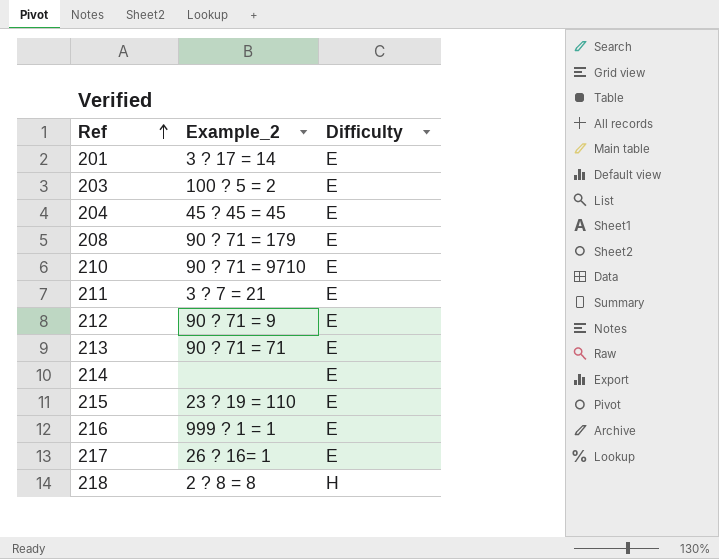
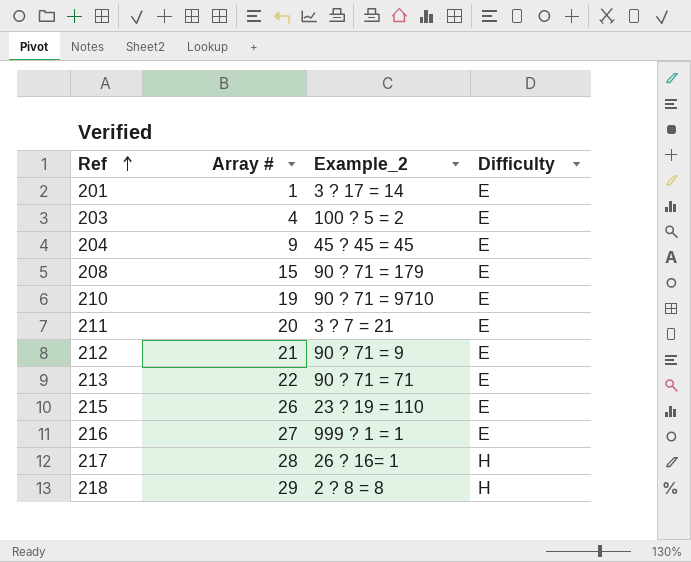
column Array # | position: none -> 2
row 214: none | E -> none
217 | Difficulty: E -> H

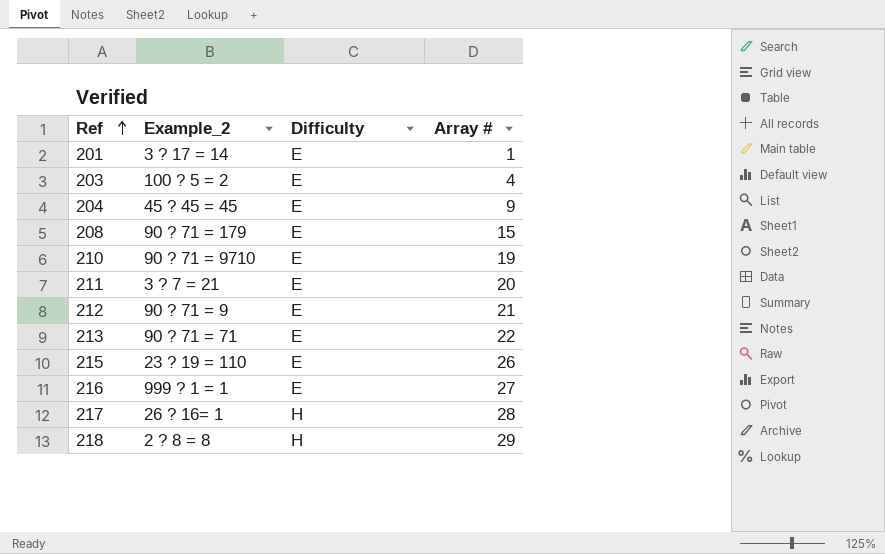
column Array # | position: 2 -> 4

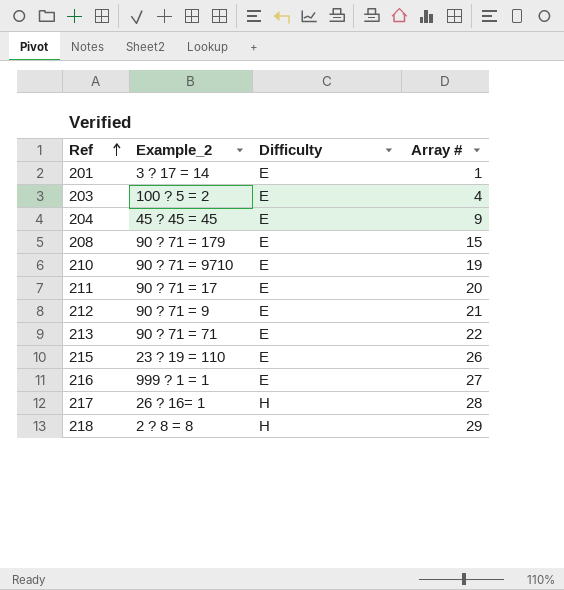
211 | Example_2: 3 ? 7 = 21 -> 90 ? 71 = 17

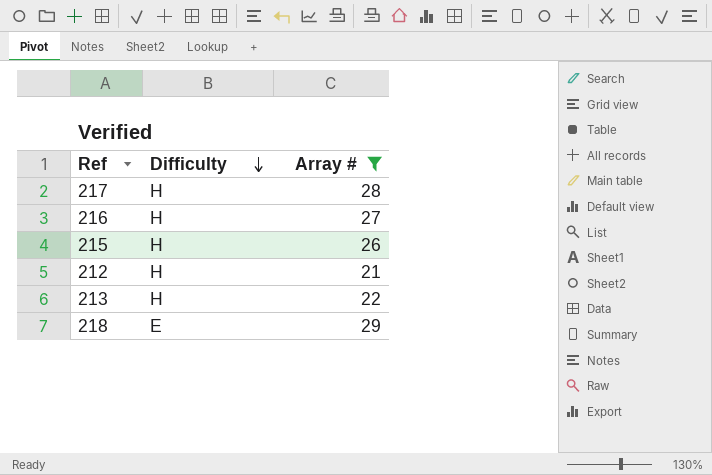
filter: none -> Array # >= 21
row order: Ref ascending -> Difficulty descending
column Example_2 | position: 2 -> none
216 | Difficulty: E -> H
215 | Difficulty: E -> H
212 | Difficulty: E -> H
213 | Difficulty: E -> H
218 | Difficulty: H -> E

